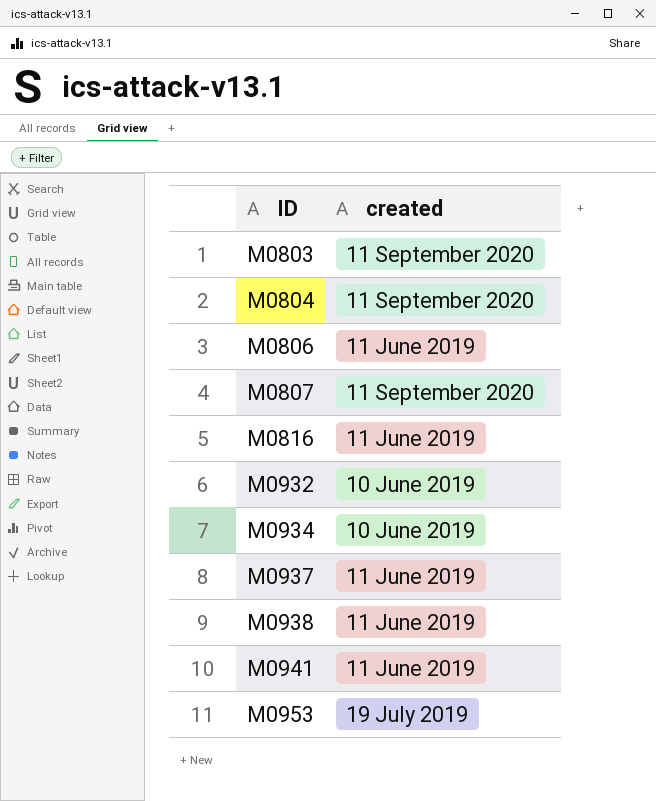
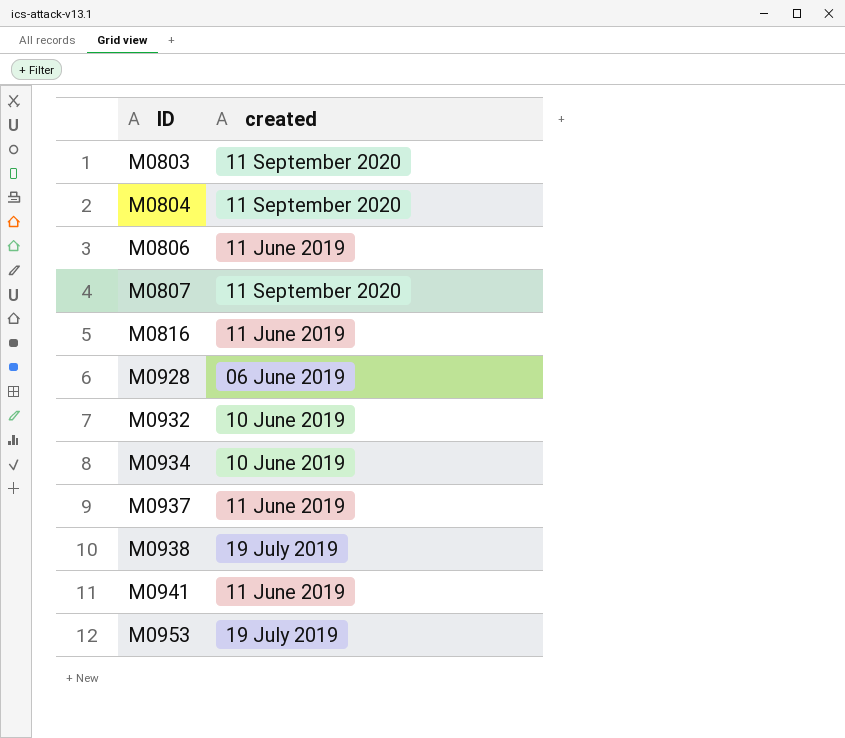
row M0928: none -> 06 June 2019
M0938 | created: 11 June 2019 -> 19 July 2019

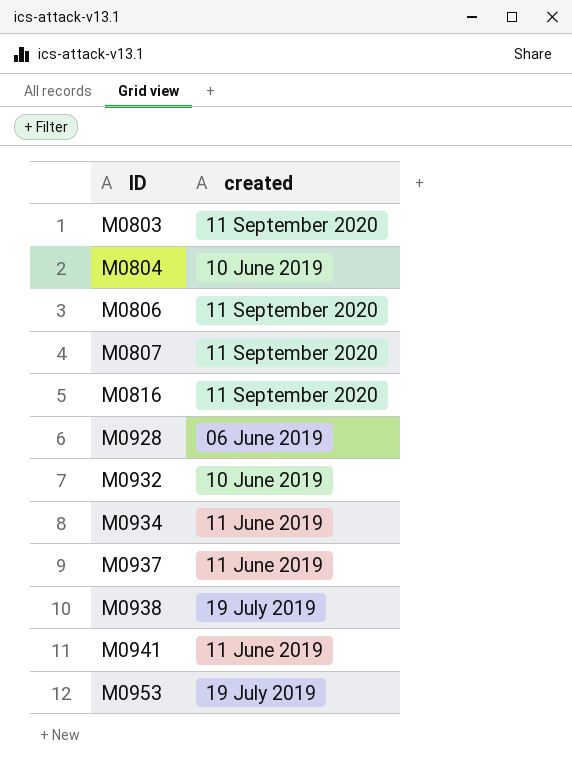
M0804 | created: 11 September 2020 -> 10 June 2019
M0806 | created: 11 June 2019 -> 11 September 2020
M0816 | created: 11 June 2019 -> 11 September 2020
M0934 | created: 10 June 2019 -> 11 June 2019

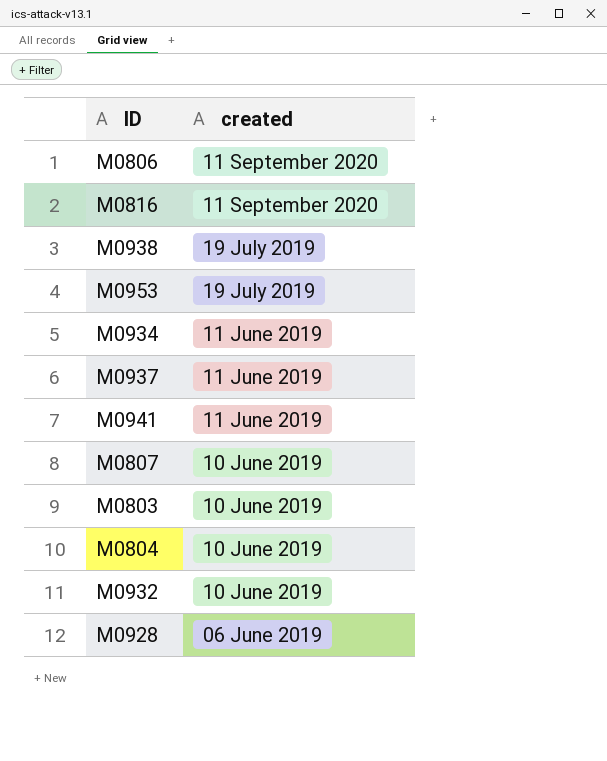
row order: ID ascending -> created descending
M0807 | created: 11 September 2020 -> 10 June 2019
M0803 | created: 11 September 2020 -> 10 June 2019

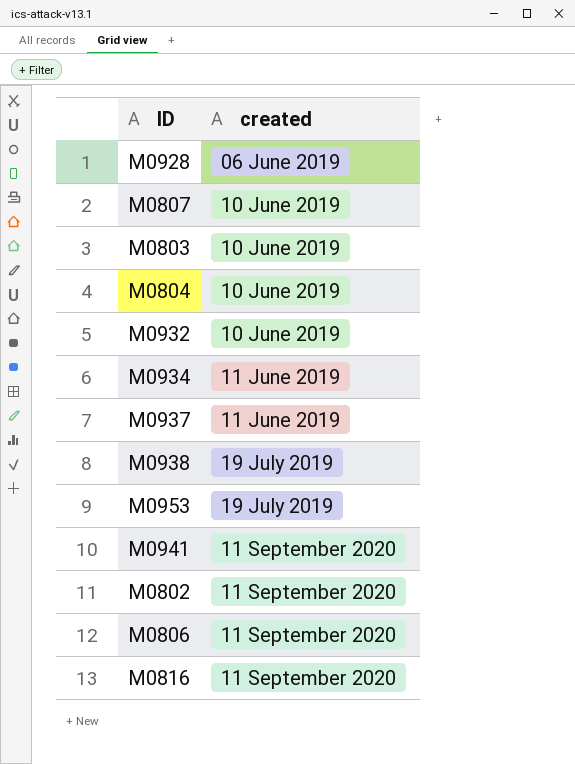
row order: created descending -> created ascending
M0941 | created: 11 June 2019 -> 11 September 2020
row M0802: none -> 11 September 2020

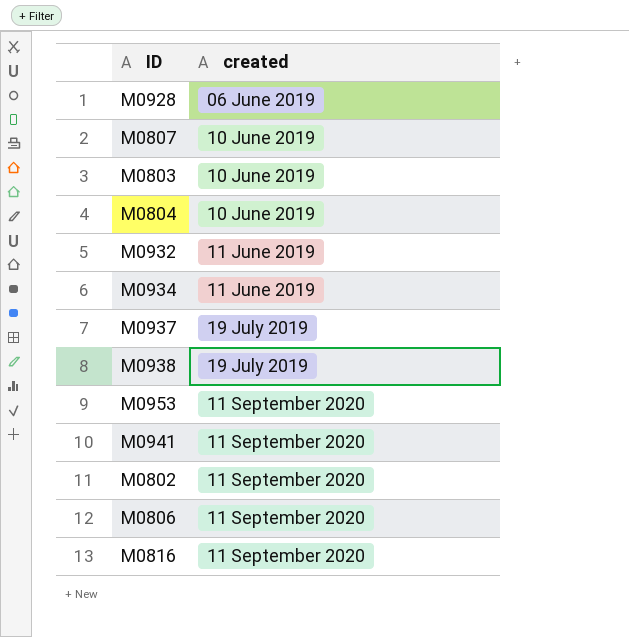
M0932 | created: 10 June 2019 -> 11 June 2019
M0937 | created: 11 June 2019 -> 19 July 2019
M0953 | created: 19 July 2019 -> 11 September 2020

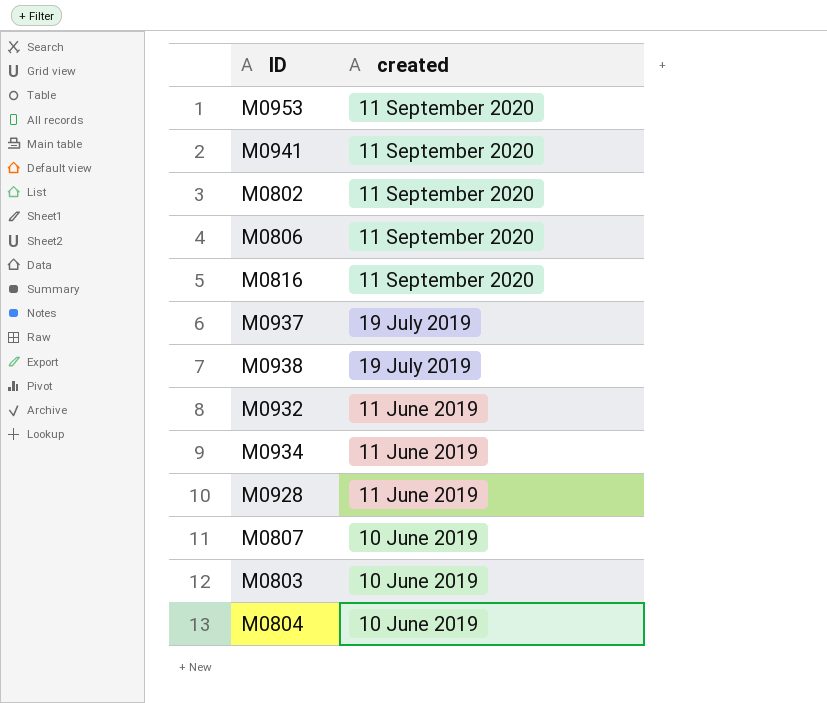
row order: created ascending -> created descending
M0928 | created: 06 June 2019 -> 11 June 2019

